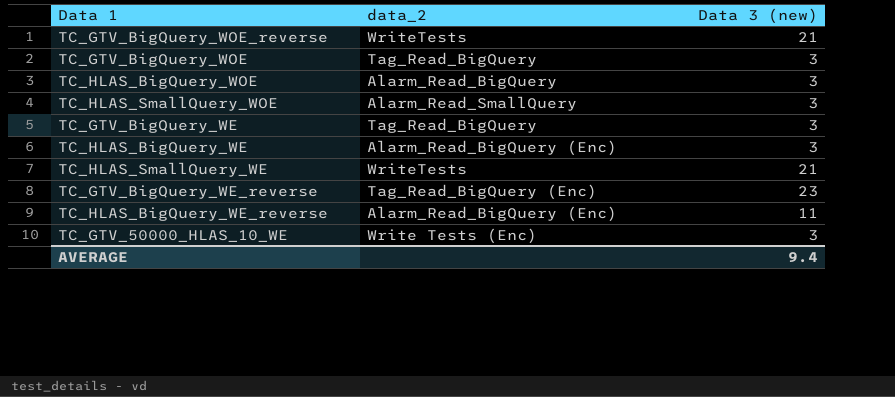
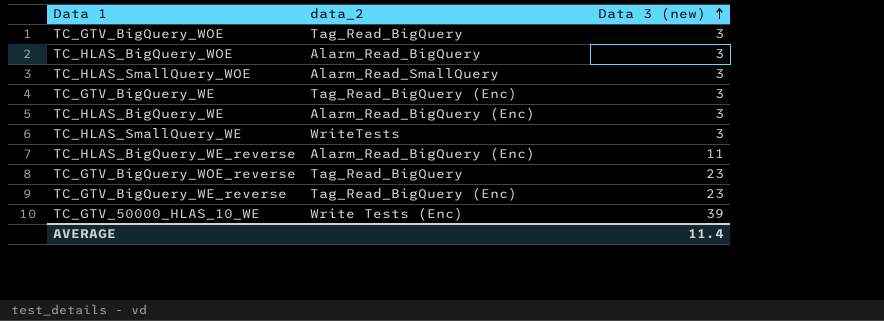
row order: none -> Data 3 (new) ascending
TC_GTV_BigQuery_WE | data_2: Tag_Read_BigQuery -> Tag_Read_BigQuery (Enc)
TC_HLAS_SmallQuery_WE | Data 3 (new): 21 -> 3
TC_GTV_BigQuery_WOE_reverse | data_2: WriteTests -> Tag_Read_BigQuery
TC_GTV_BigQuery_WOE_reverse | Data 3 (new): 21 -> 23
TC_GTV_50000_HLAS_10_WE | Data 3 (new): 3 -> 39
AVERAGE | Data 3 (new): 9.4 -> 11.4

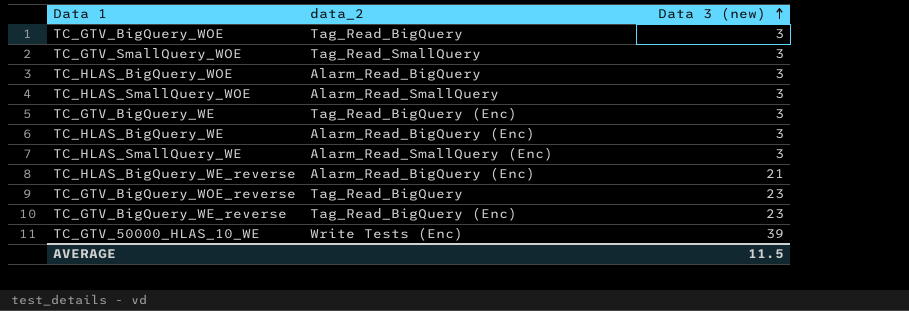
row TC_GTV_SmallQuery_WOE: none -> Tag_Read_SmallQuery | 3
TC_HLAS_SmallQuery_WE | data_2: WriteTests -> Alarm_Read_SmallQuery (Enc)
TC_HLAS_BigQuery_WE_reverse | Data 3 (new): 11 -> 21
AVERAGE | Data 3 (new): 11.4 -> 11.5

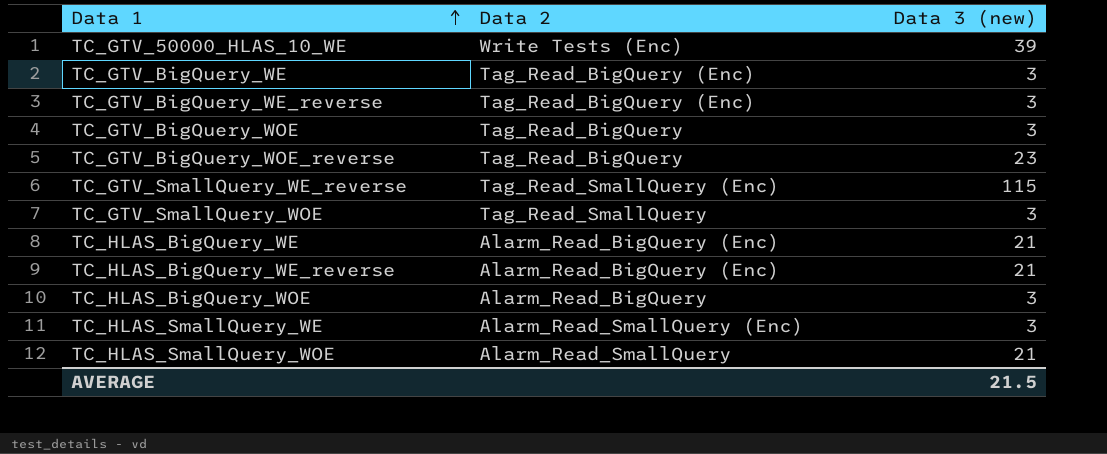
row order: Data 3 (new) ascending -> Data 1 ascending
column name: data_2 -> Data 2
TC_GTV_BigQuery_WE_reverse | Data 3 (new): 23 -> 3
row TC_GTV_SmallQuery_WE_reverse: none -> Tag_Read_SmallQuery (Enc) | 115
TC_HLAS_BigQuery_WE | Data 3 (new): 3 -> 21
TC_HLAS_SmallQuery_WOE | Data 3 (new): 3 -> 21
AVERAGE | Data 3 (new): 11.5 -> 21.5

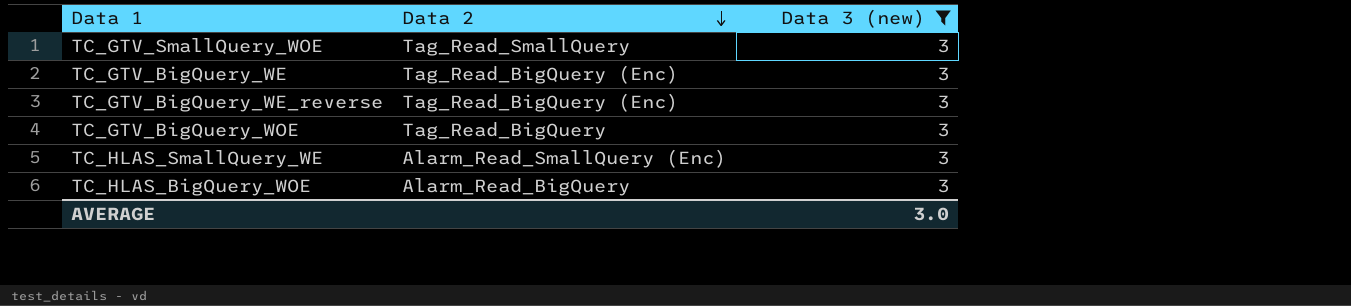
filter: none -> Data 3 (new) = 3
row order: Data 1 ascending -> Data 2 descending
AVERAGE | Data 3 (new): 21.5 -> 3.0

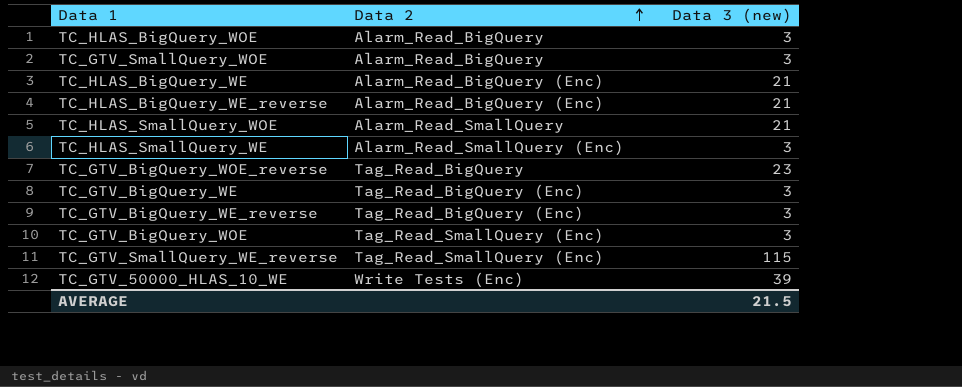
filter: Data 3 (new) = 3 -> none
row order: Data 2 descending -> Data 2 ascending
TC_GTV_SmallQuery_WOE | Data 2: Tag_Read_SmallQuery -> Alarm_Read_BigQuery
TC_GTV_BigQuery_WOE | Data 2: Tag_Read_BigQuery -> Tag_Read_SmallQuery (Enc)
AVERAGE | Data 3 (new): 3.0 -> 21.5

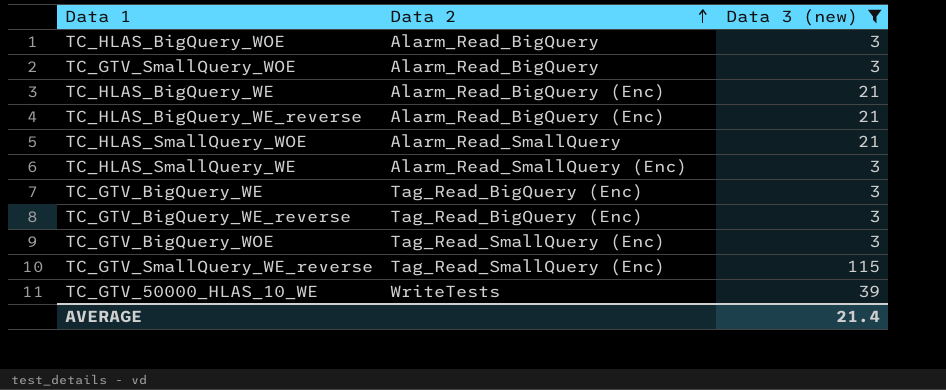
filter: none -> Data 3 (new) != 23
TC_GTV_50000_HLAS_10_WE | Data 2: Write Tests (Enc) -> WriteTests
AVERAGE | Data 3 (new): 21.5 -> 21.4

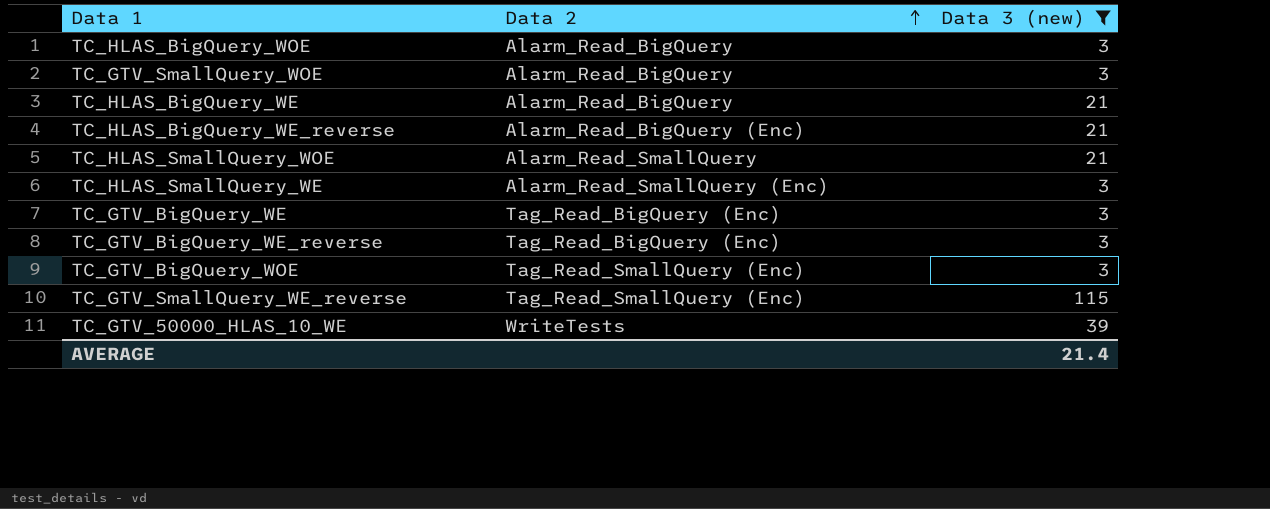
TC_HLAS_BigQuery_WE | Data 2: Alarm_Read_BigQuery (Enc) -> Alarm_Read_BigQuery

